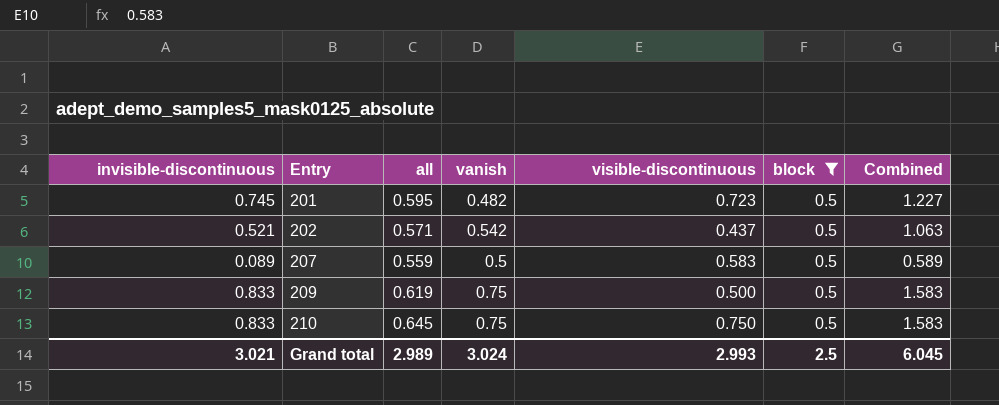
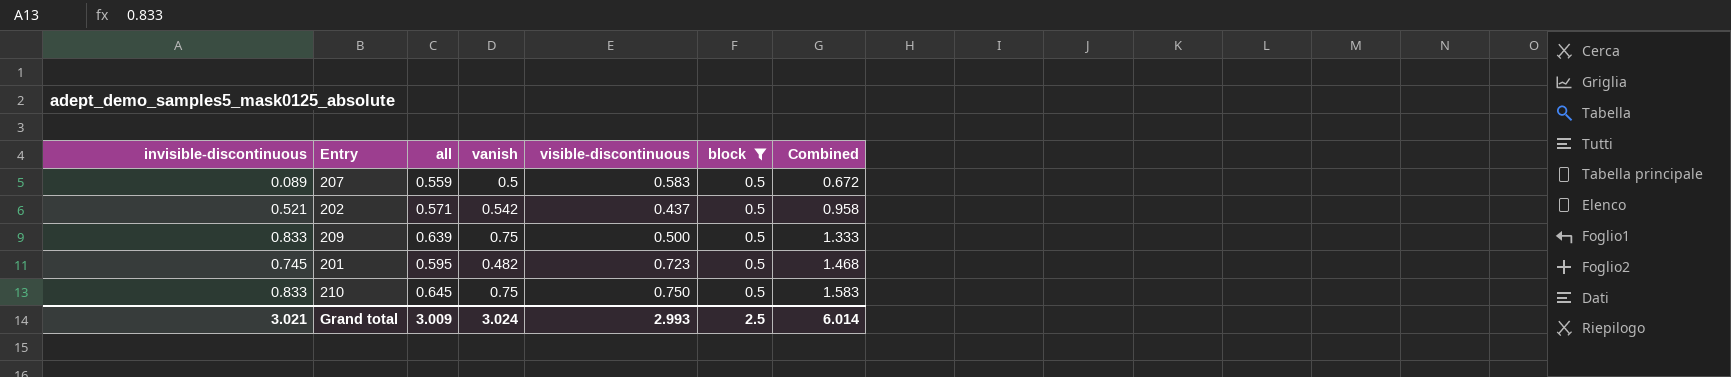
row order: Entry ascending -> Combined ascending
column Combined | formula: [invisible-discontinuous] + [vanish] -> [invisible-discontinuous] + [visible-discontinuous]
209 | all: 0.619 -> 0.639
Grand total | all: 2.989 -> 3.009
Grand total | Combined: 6.045 -> 6.014

